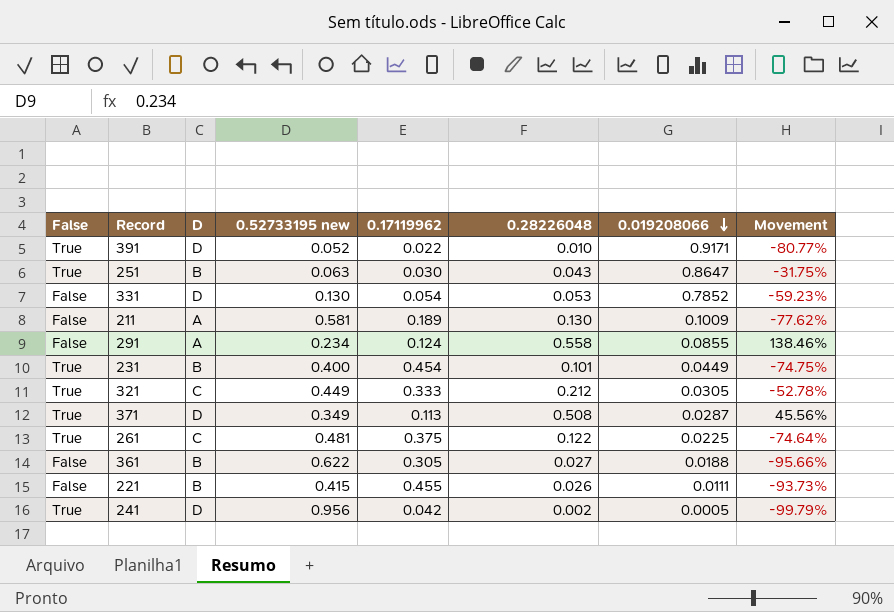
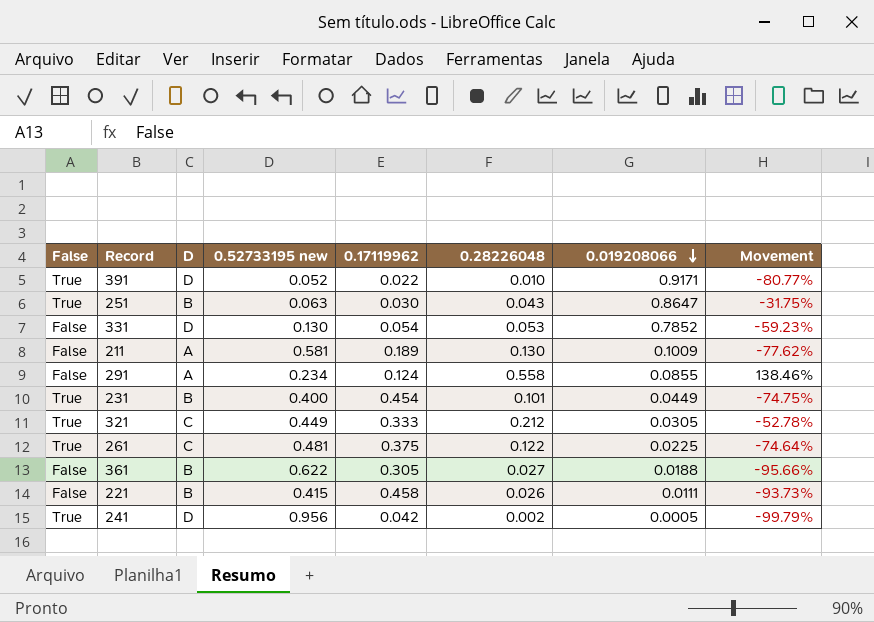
row 371: True | D | 0.349 | 0.113 | 0.508 | 0.0287 | 45.56% -> none
221 | 0.17119962: 0.455 -> 0.458

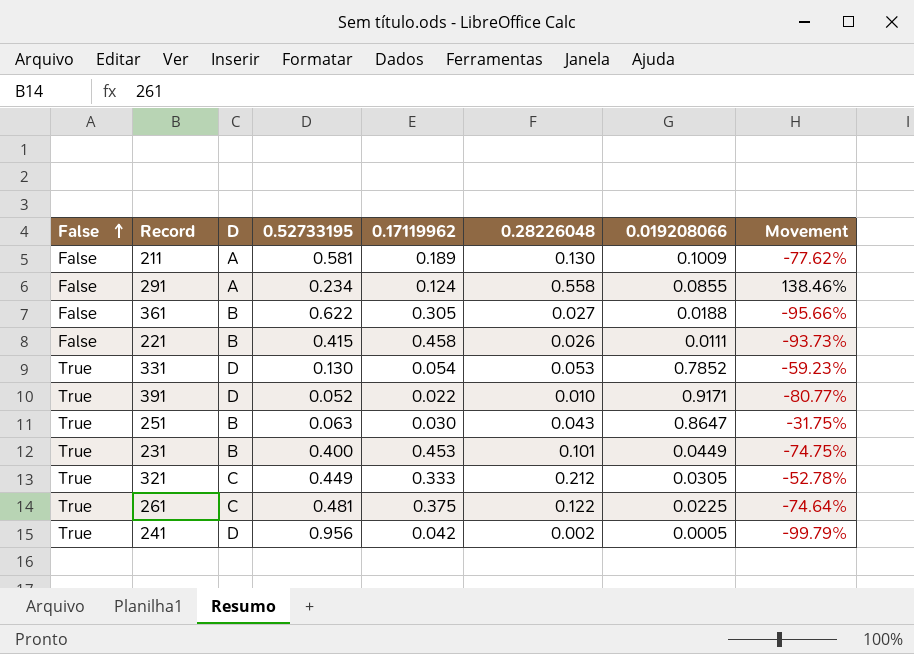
row order: 0.019208066 descending -> False ascending
column name: 0.52733195 new -> 0.52733195
331 | False: False -> True
231 | 0.17119962: 0.454 -> 0.453

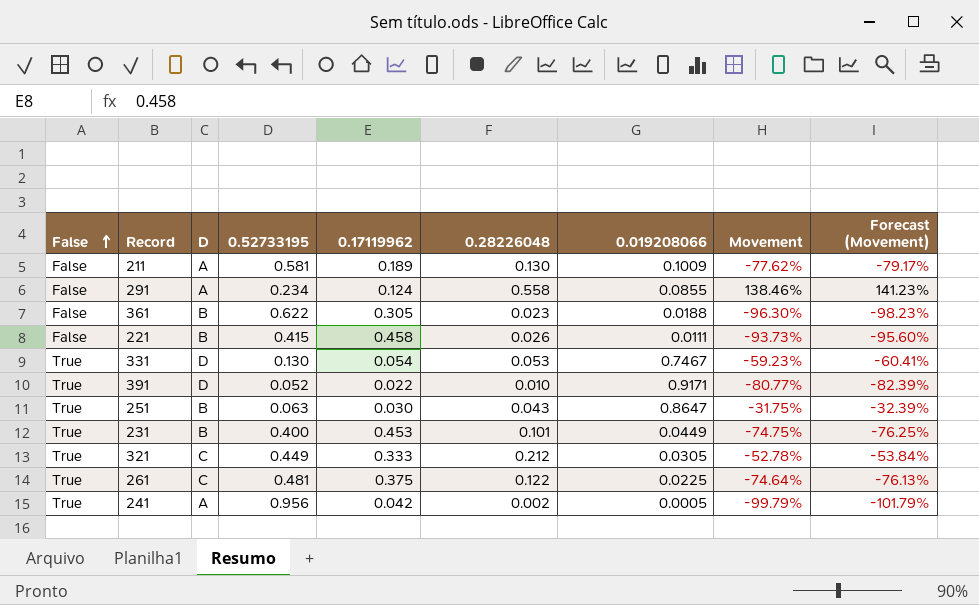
column Forecast (Movement) | formula: none -> [Movement] * 1.02
361 | 0.28226048: 0.027 -> 0.023
361 | Movement: -95.66% -> -96.30%
331 | 0.019208066: 0.7852 -> 0.7467
241 | D: D -> A

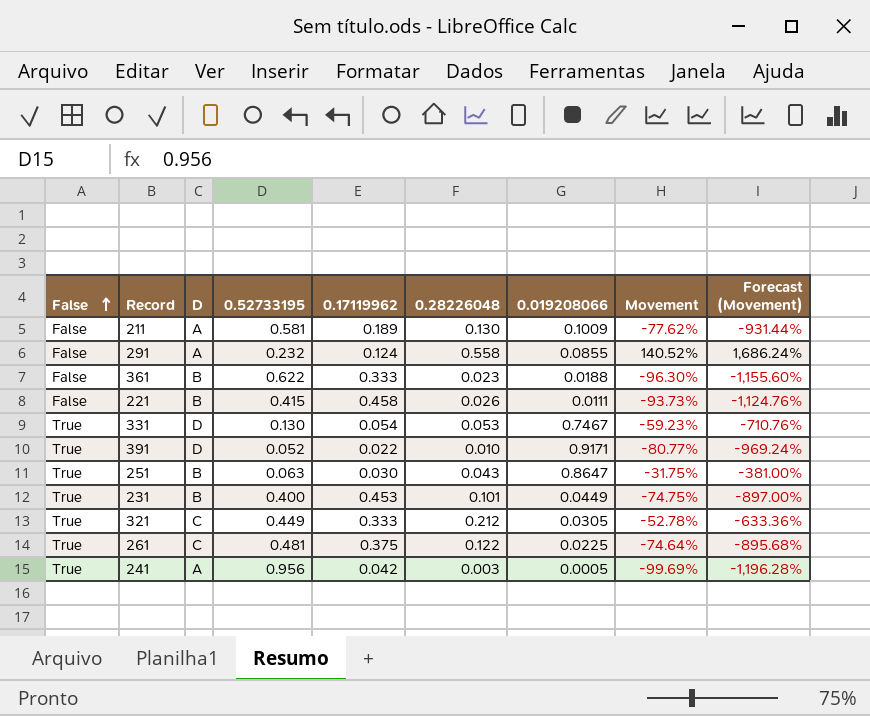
column Forecast (Movement) | formula: [Movement] * 1.02 -> [Movement] * 12
291 | 0.52733195: 0.234 -> 0.232
291 | Movement: 138.46% -> 140.52%
361 | 0.17119962: 0.305 -> 0.333
241 | 0.28226048: 0.002 -> 0.003
241 | Movement: -99.79% -> -99.69%

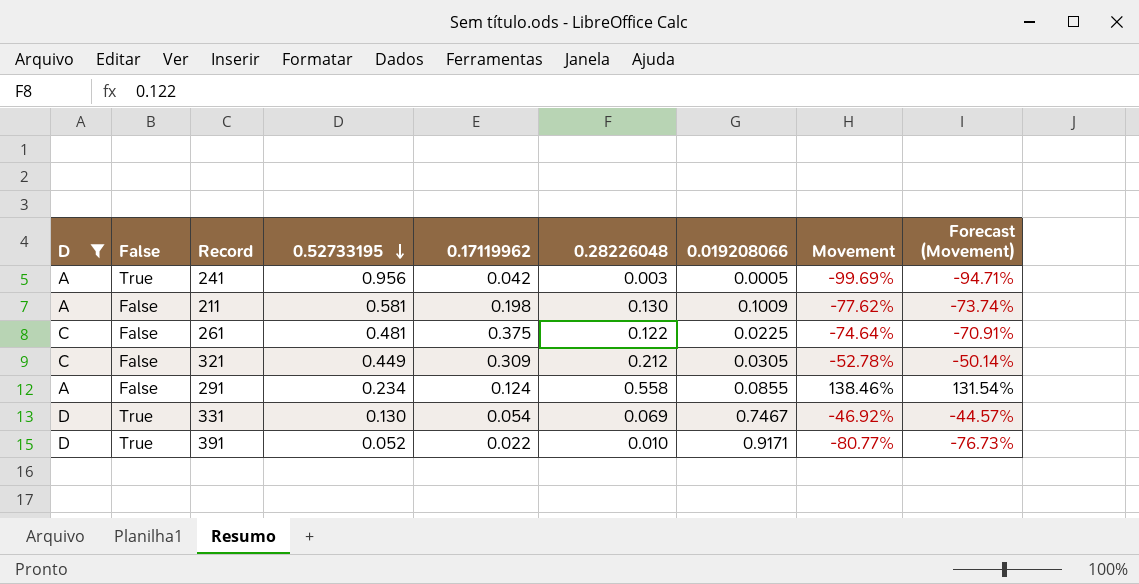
filter: none -> D != B
row order: False ascending -> 0.52733195 descending
column D | position: 3 -> 1
column Forecast (Movement) | formula: [Movement] * 12 -> [Movement] * 0.95
211 | 0.17119962: 0.189 -> 0.198
261 | False: True -> False
321 | False: True -> False
321 | 0.17119962: 0.333 -> 0.309
291 | 0.52733195: 0.232 -> 0.234
291 | Movement: 140.52% -> 138.46%
331 | 0.28226048: 0.053 -> 0.069
331 | Movement: -59.23% -> -46.92%

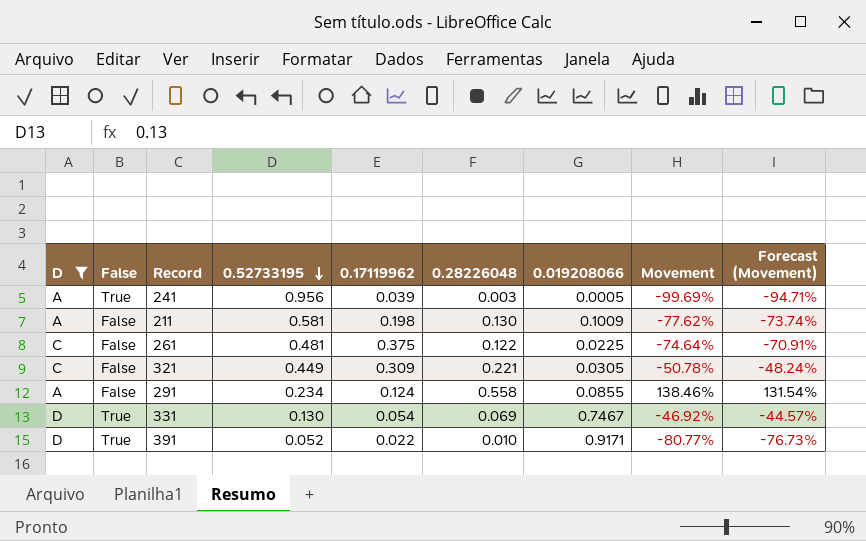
241 | 0.17119962: 0.042 -> 0.039
321 | 0.28226048: 0.212 -> 0.221
321 | Movement: -52.78% -> -50.78%
321 | Forecast (Movement): -50.14% -> -48.24%

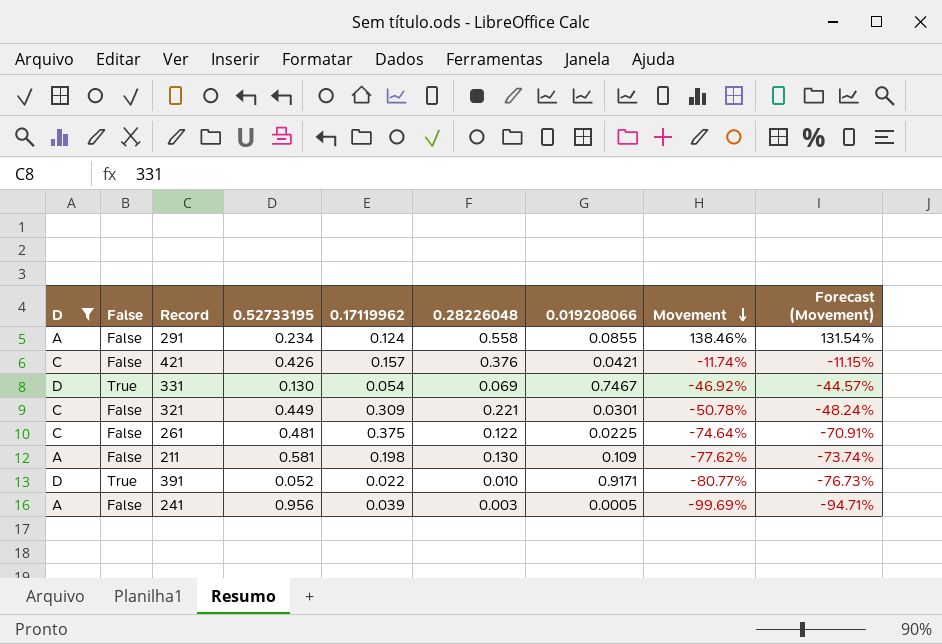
row order: 0.52733195 descending -> Movement descending
row 421: none -> C | False | 0.426 | 0.157 | 0.376 | 0.0421 | -11.74% | -11.15%
321 | 0.019208066: 0.0305 -> 0.0301
211 | 0.019208066: 0.1009 -> 0.109
241 | False: True -> False

